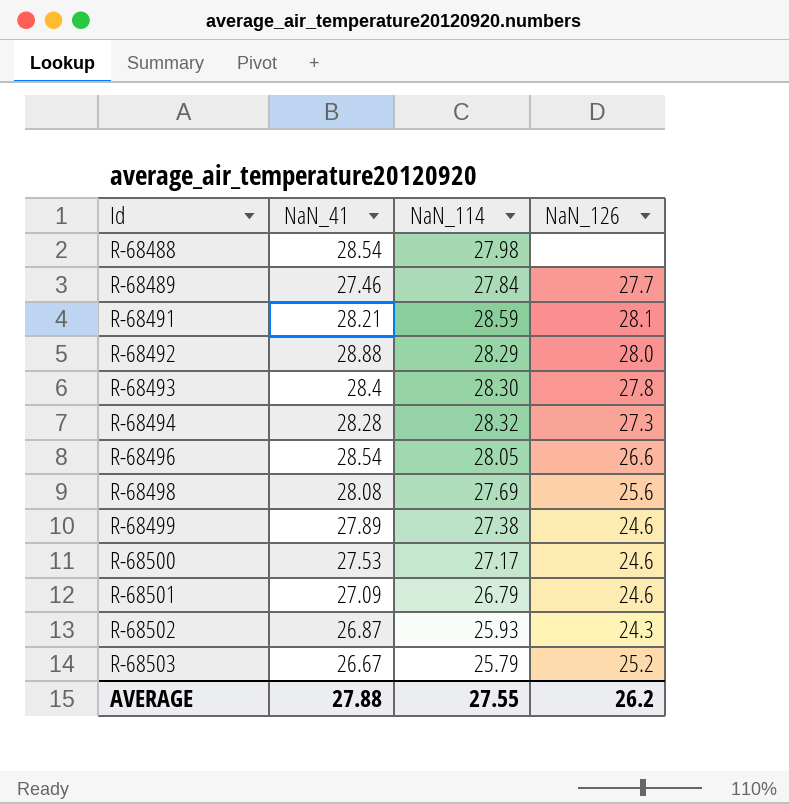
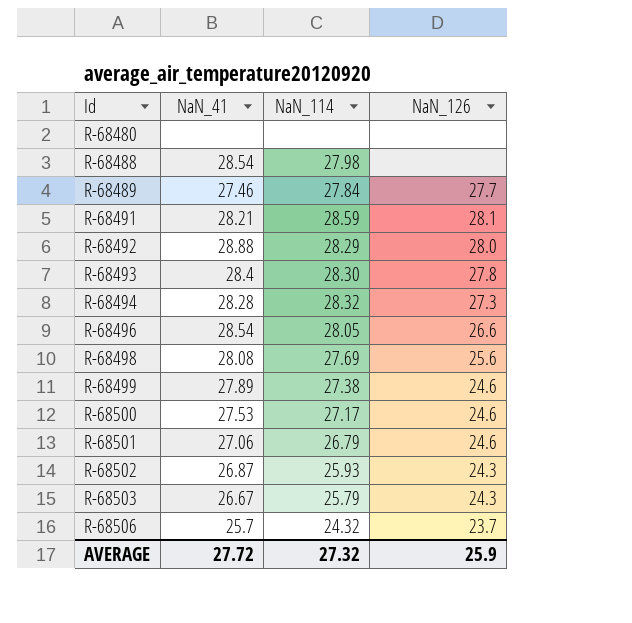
row R-68480: none -> none | none | none
R-68501 | NaN_41: 27.09 -> 27.06
R-68503 | NaN_126: 25.2 -> 24.3
row R-68506: none -> 25.7 | 24.32 | 23.7
AVERAGE | NaN_41: 27.88 -> 27.72
AVERAGE | NaN_114: 27.55 -> 27.32
AVERAGE | NaN_126: 26.2 -> 25.9

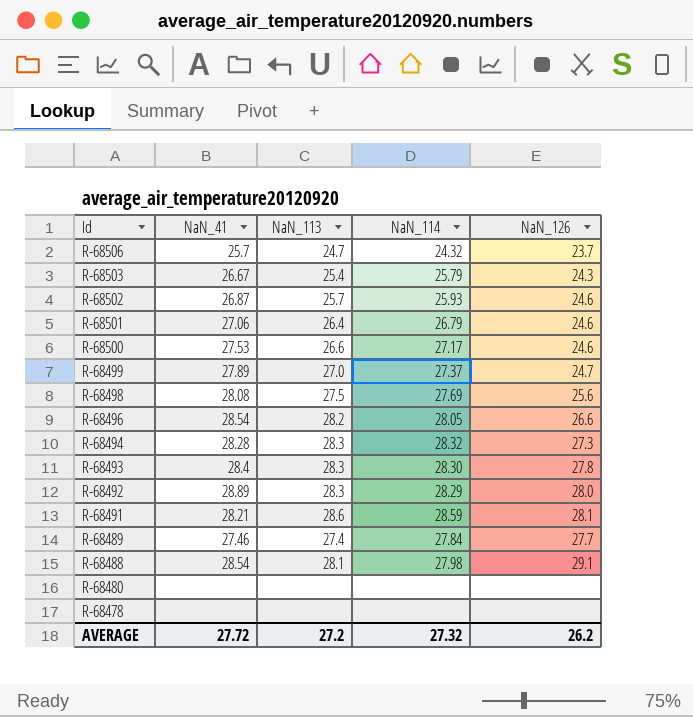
row order: Id ascending -> Id descending
column NaN_113 | position: none -> 3
R-68502 | NaN_126: 24.3 -> 24.6
R-68499 | NaN_114: 27.38 -> 27.37
R-68499 | NaN_126: 24.6 -> 24.7
R-68492 | NaN_41: 28.88 -> 28.89
R-68488 | NaN_126: none -> 29.1
row R-68478: none -> none | none | none | none
AVERAGE | NaN_126: 25.9 -> 26.2

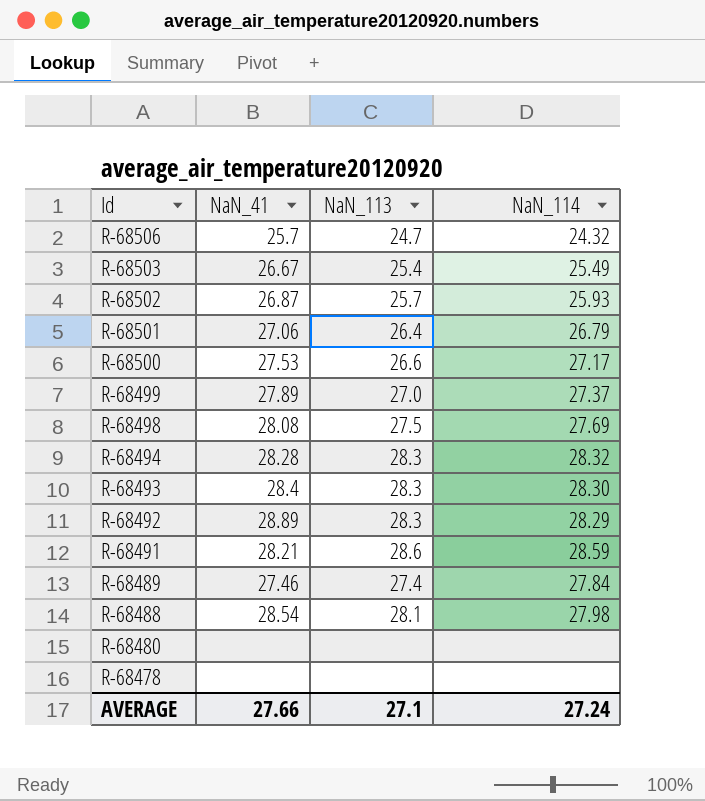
column NaN_126 | position: 5 -> none
row R-68496: 28.54 | 28.2 | 28.05 | 26.6 -> none
R-68503 | NaN_114: 25.79 -> 25.49
AVERAGE | NaN_41: 27.72 -> 27.66
AVERAGE | NaN_113: 27.2 -> 27.1
AVERAGE | NaN_114: 27.32 -> 27.24

